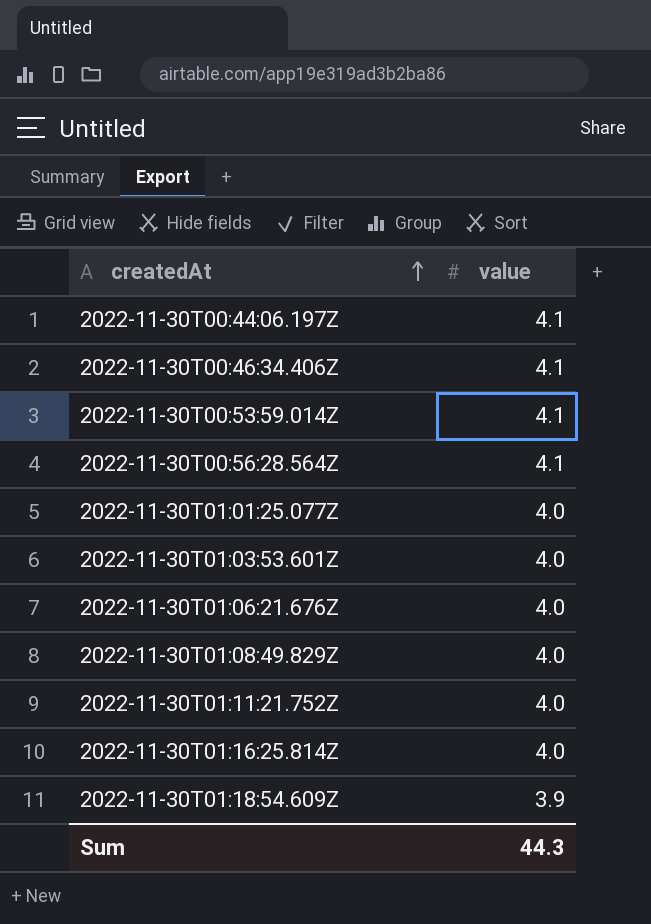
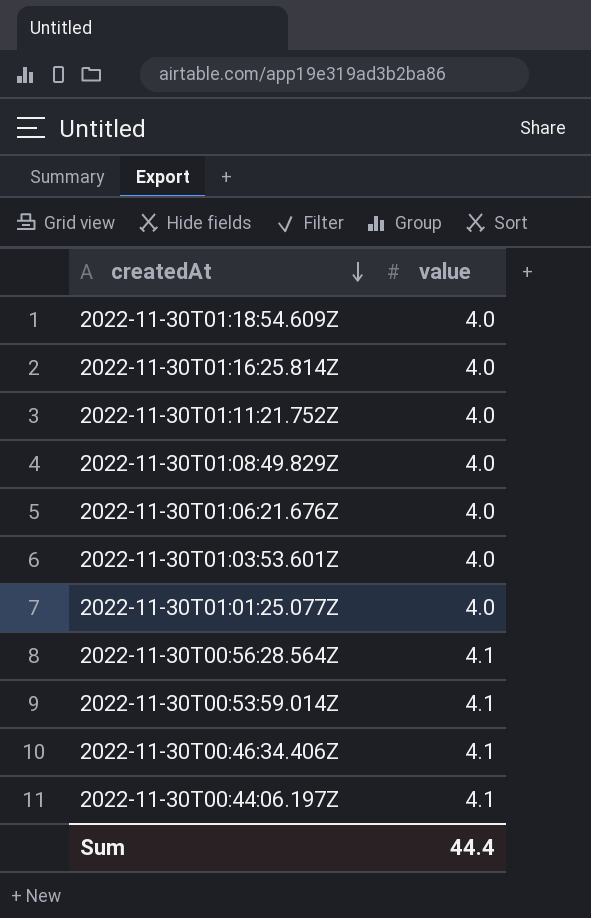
row order: createdAt ascending -> createdAt descending
2022-11-30T01:18:54.609Z | value: 3.9 -> 4.0
Sum | value: 44.3 -> 44.4

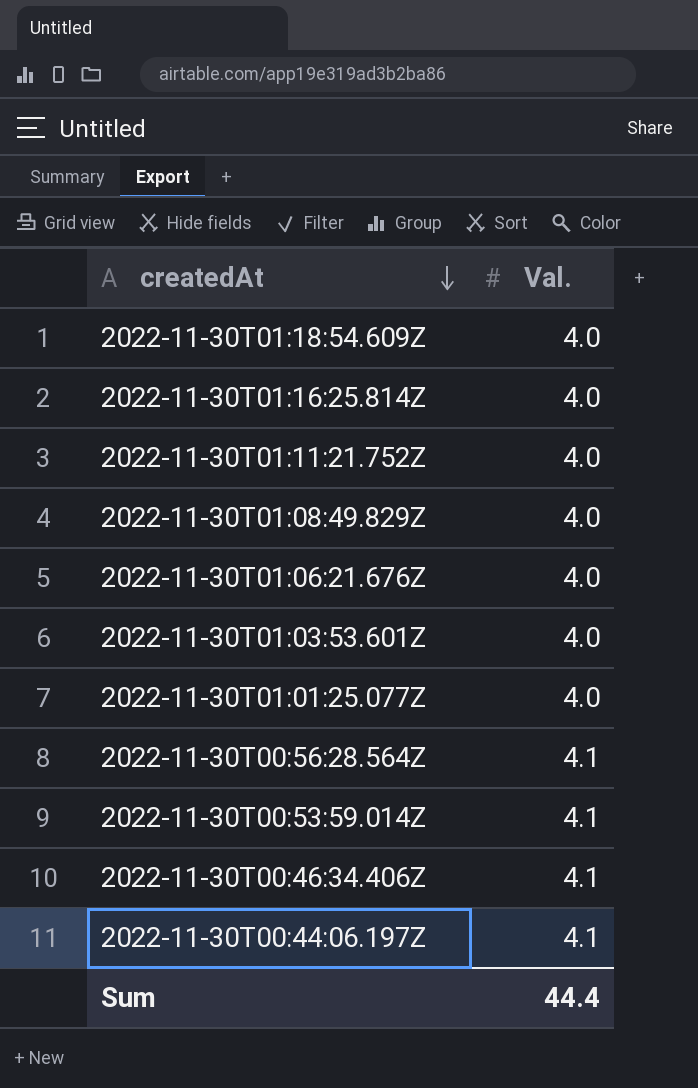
column name: value -> Val.

